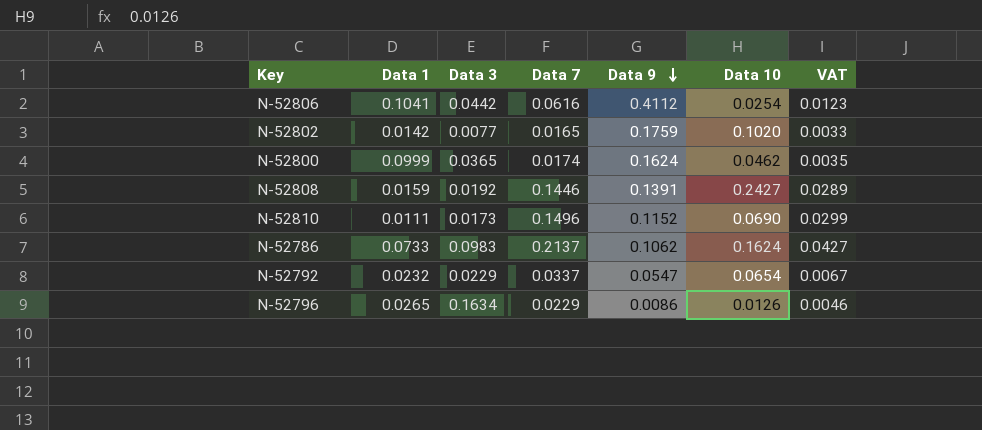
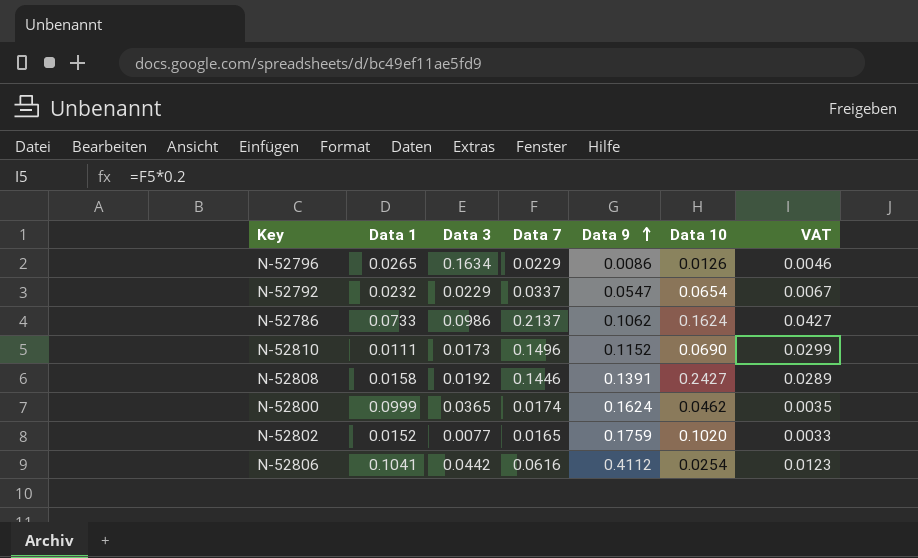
row order: Data 9 descending -> Data 9 ascending
N-52786 | Data 3: 0.0983 -> 0.0986
N-52808 | Data 1: 0.0159 -> 0.0158
N-52802 | Data 1: 0.0142 -> 0.0152

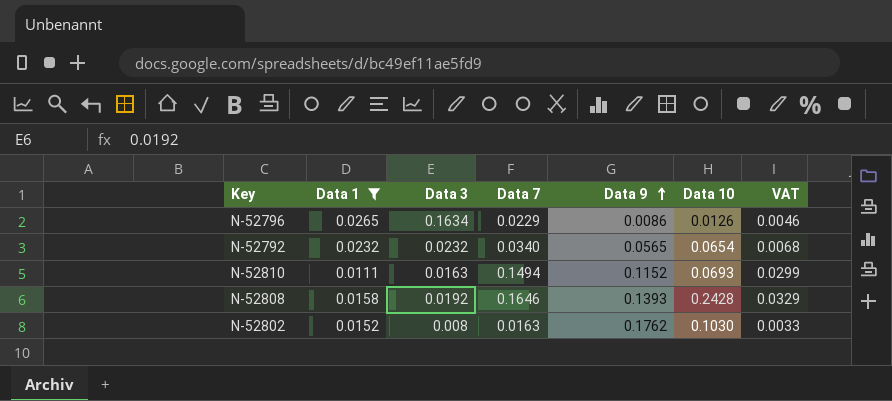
filter: none -> Data 1 <= 0.0265
N-52792 | Data 3: 0.0229 -> 0.0232
N-52792 | Data 7: 0.0337 -> 0.0340
N-52792 | Data 9: 0.0547 -> 0.0565
N-52792 | VAT: 0.0067 -> 0.0068
N-52810 | Data 3: 0.0173 -> 0.0163
N-52810 | Data 7: 0.1496 -> 0.1494
N-52810 | Data 10: 0.0690 -> 0.0693
N-52808 | Data 7: 0.1446 -> 0.1646
N-52808 | Data 9: 0.1391 -> 0.1393
N-52808 | Data 10: 0.2427 -> 0.2428
N-52808 | VAT: 0.0289 -> 0.0329
N-52802 | Data 3: 0.0077 -> 0.008
N-52802 | Data 7: 0.0165 -> 0.0163
N-52802 | Data 9: 0.1759 -> 0.1762
N-52802 | Data 10: 0.1020 -> 0.1030

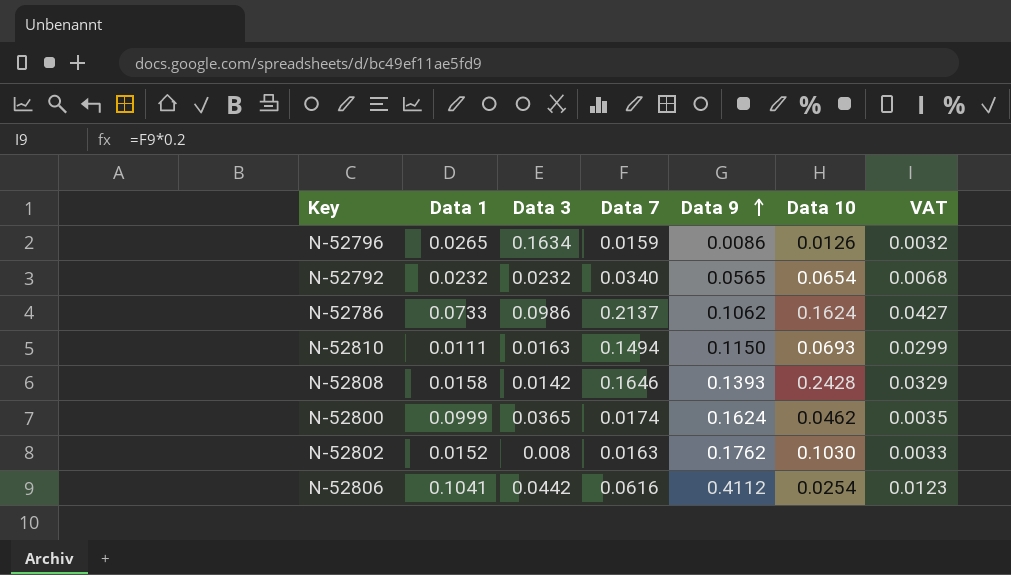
filter: Data 1 <= 0.0265 -> none
N-52796 | Data 7: 0.0229 -> 0.0159
N-52796 | VAT: 0.0046 -> 0.0032
N-52810 | Data 9: 0.1152 -> 0.1150
N-52808 | Data 3: 0.0192 -> 0.0142

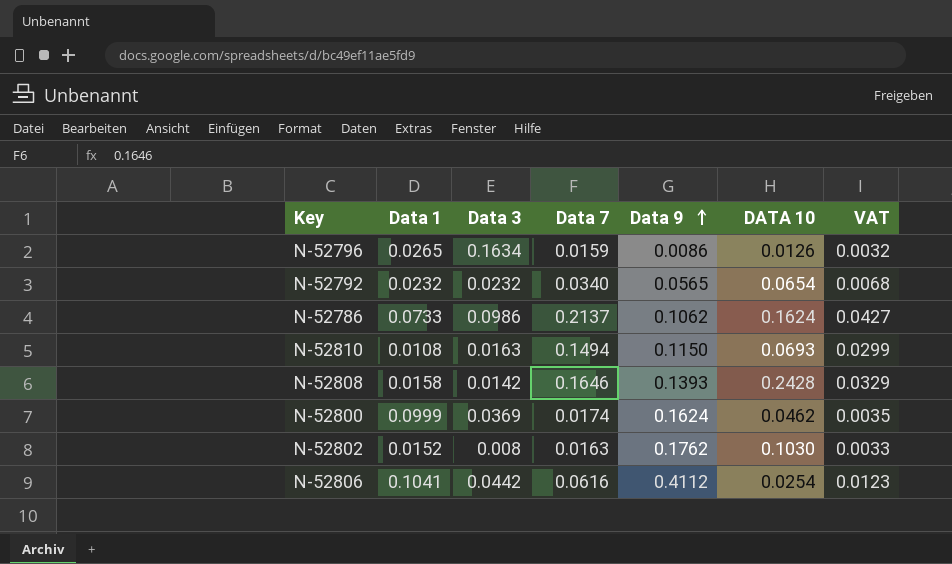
column name: Data 10 -> DATA 10
N-52810 | Data 1: 0.0111 -> 0.0108
N-52800 | Data 3: 0.0365 -> 0.0369

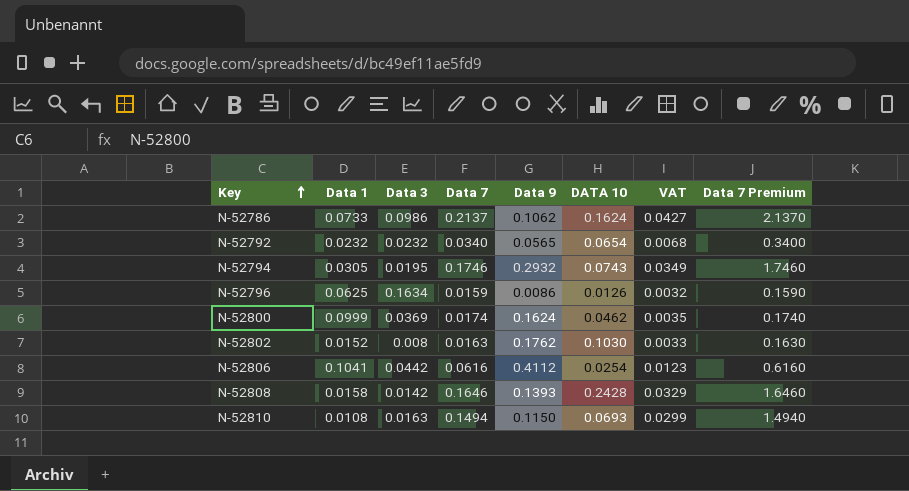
row order: Data 9 ascending -> Key ascending
column Data 7 Premium | formula: none -> [Data 7] * 10
row N-52794: none -> 0.0305 | 0.0195 | 0.1746 | 0.2932 | 0.0743 | 0.0349 | 1.7460
N-52796 | Data 1: 0.0265 -> 0.0625

